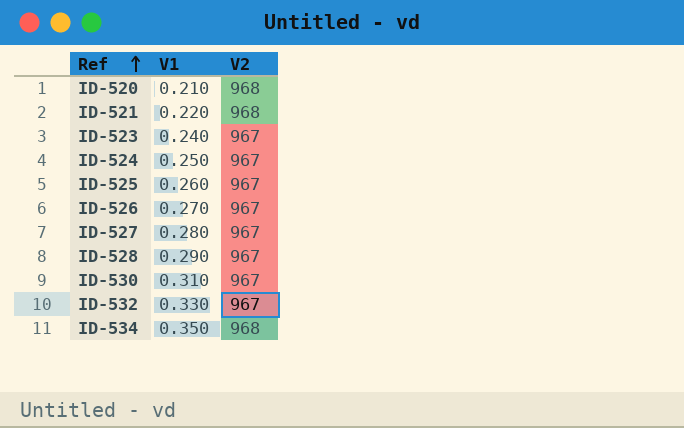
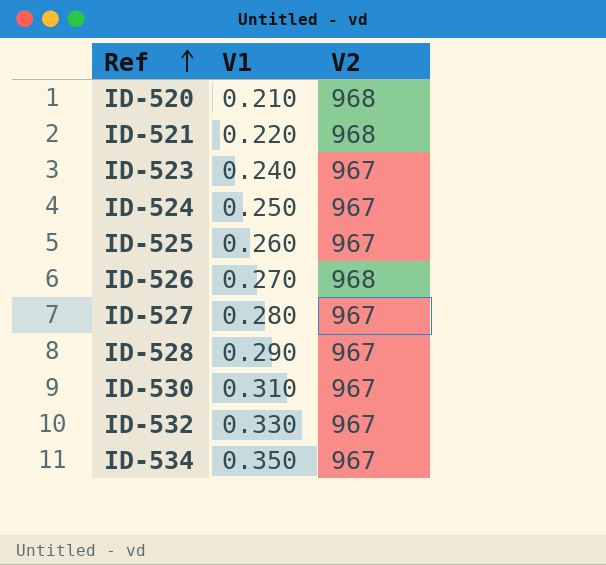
ID-526 | V2: 967 -> 968
ID-534 | V2: 968 -> 967

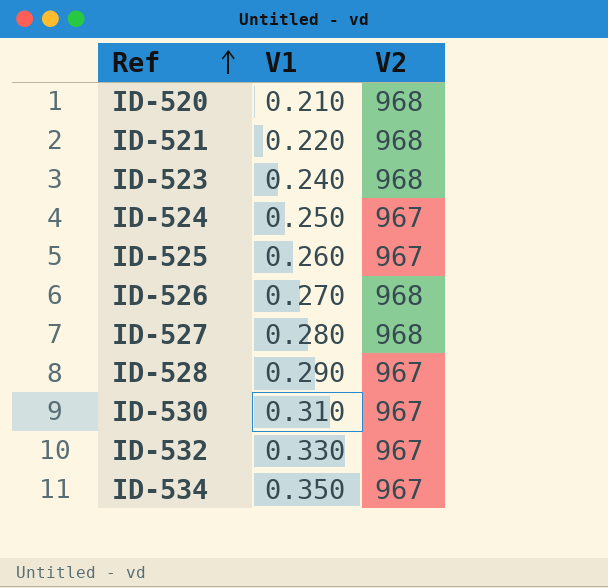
ID-523 | V2: 967 -> 968
ID-527 | V2: 967 -> 968

